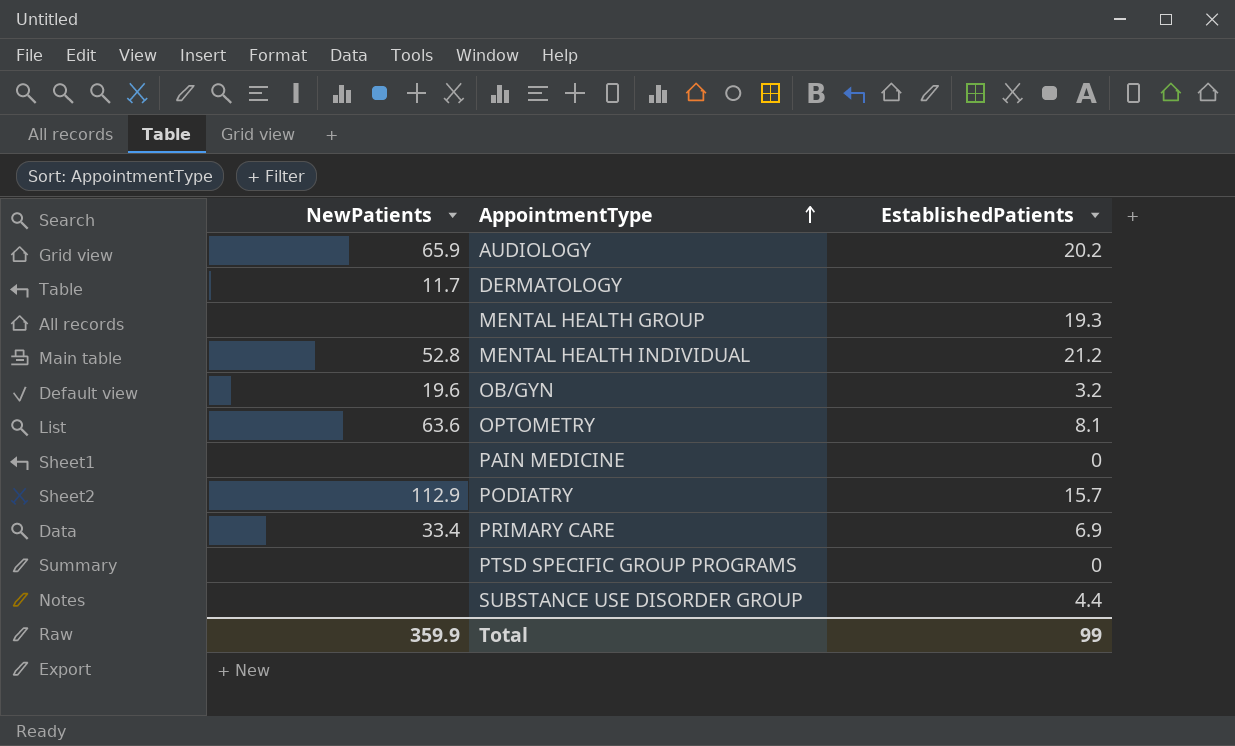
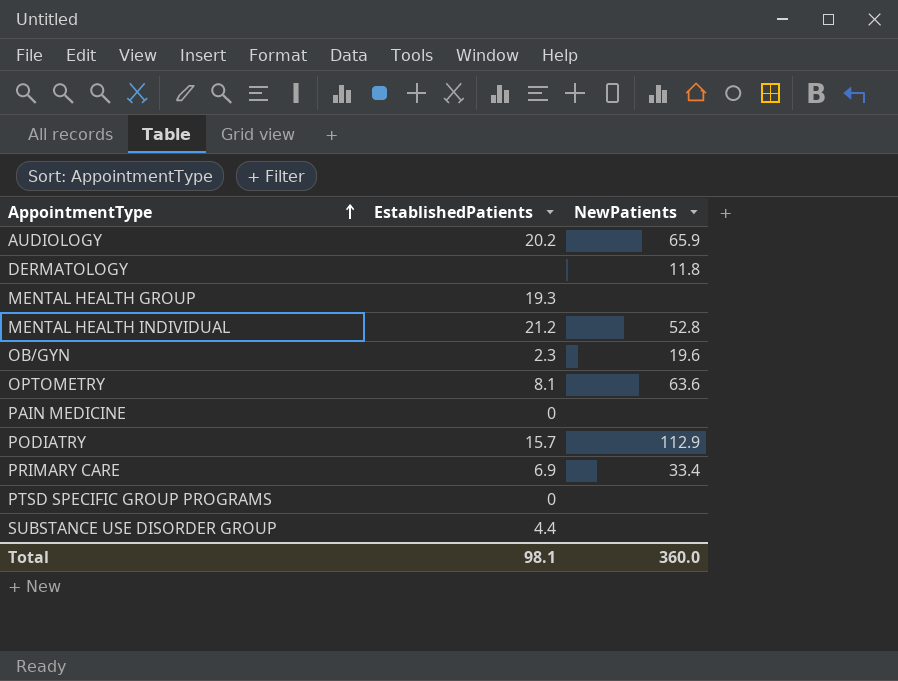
column NewPatients | position: 1 -> 3
DERMATOLOGY | NewPatients: 11.7 -> 11.8
OB/GYN | EstablishedPatients: 3.2 -> 2.3
Total | EstablishedPatients: 99 -> 98.1
Total | NewPatients: 359.9 -> 360.0

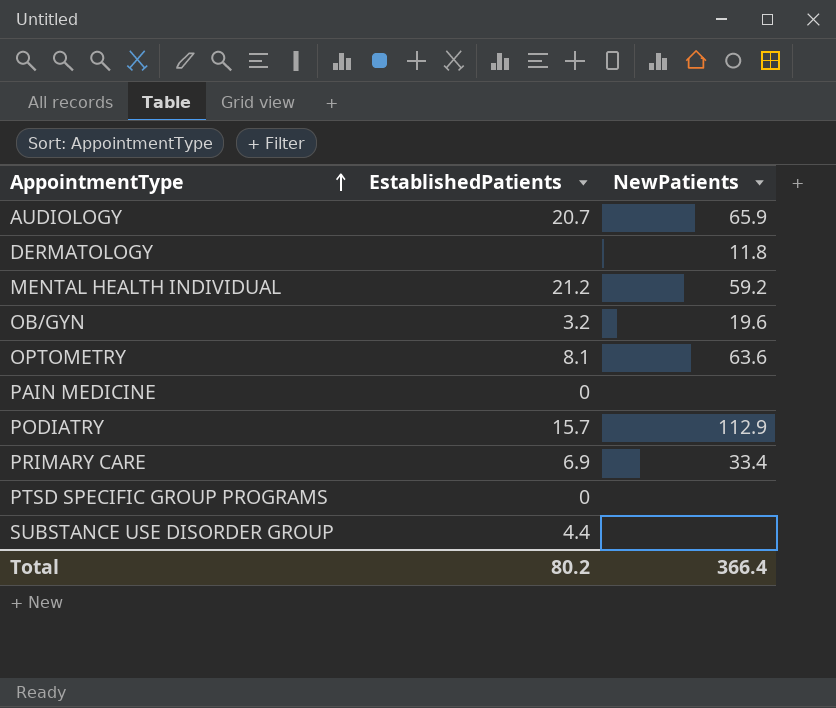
row MENTAL HEALTH GROUP: 19.3 | none -> none
AUDIOLOGY | EstablishedPatients: 20.2 -> 20.7
MENTAL HEALTH INDIVIDUAL | NewPatients: 52.8 -> 59.2
OB/GYN | EstablishedPatients: 2.3 -> 3.2
Total | EstablishedPatients: 98.1 -> 80.2
Total | NewPatients: 360.0 -> 366.4

